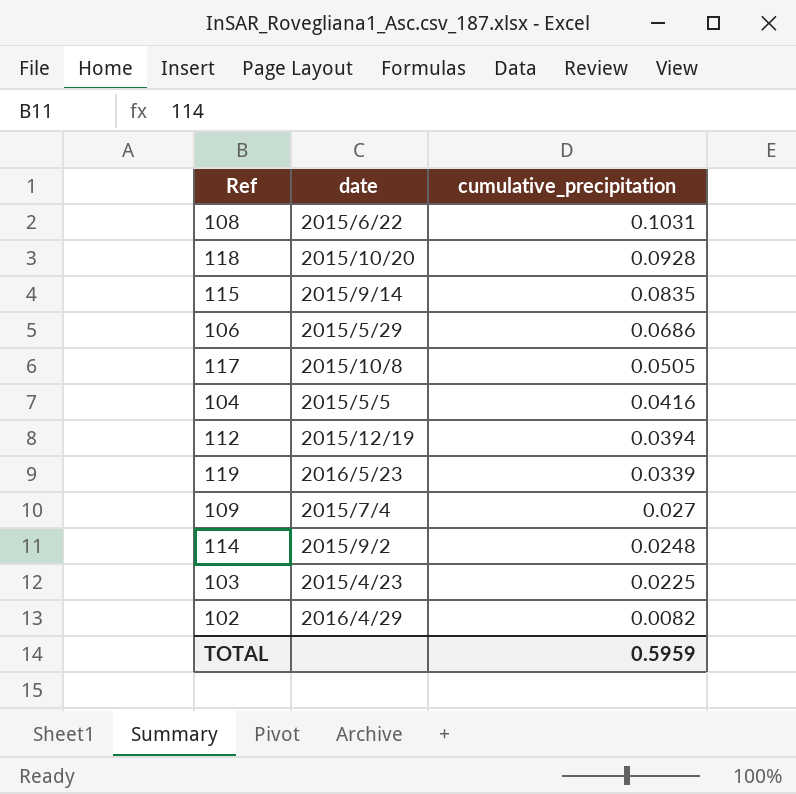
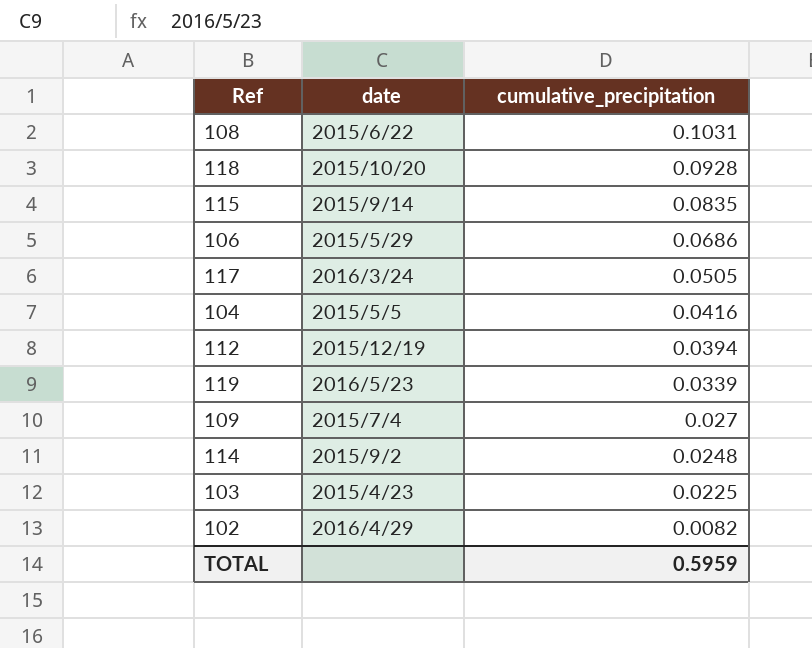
117 | date: 2015/10/8 -> 2016/3/24

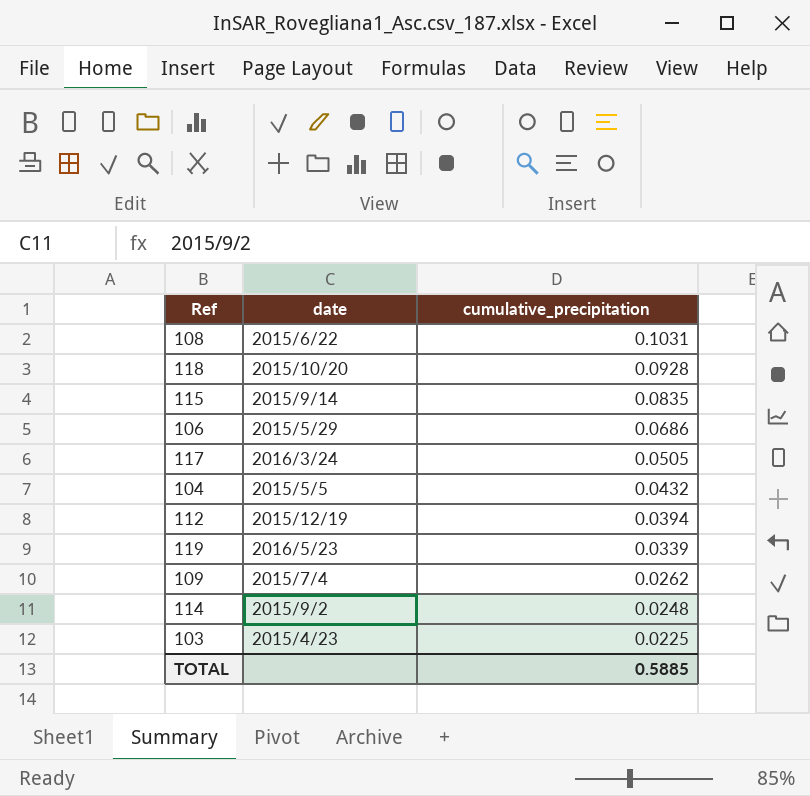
row 102: 2016/4/29 | 0.0082 -> none
104 | cumulative_precipitation: 0.0416 -> 0.0432
109 | cumulative_precipitation: 0.027 -> 0.0262
TOTAL | cumulative_precipitation: 0.5959 -> 0.5885

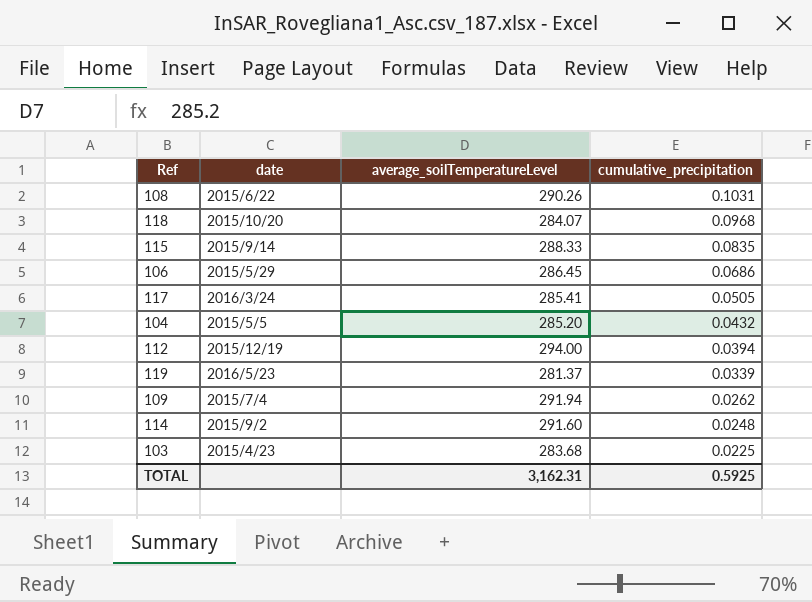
column average_soilTemperatureLevel | position: none -> 3
118 | cumulative_precipitation: 0.0928 -> 0.0968
TOTAL | cumulative_precipitation: 0.5885 -> 0.5925

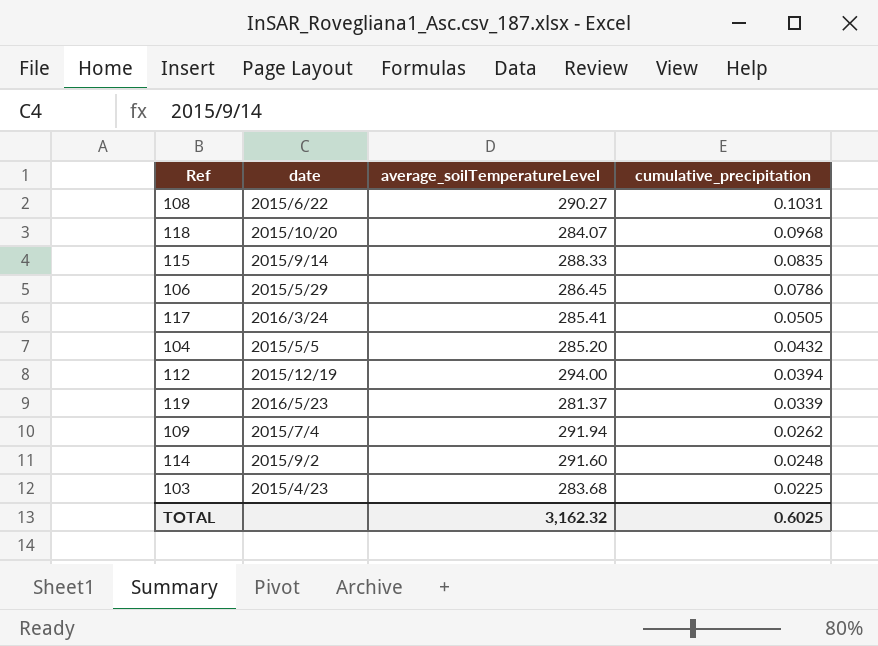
108 | average_soilTemperatureLevel: 290.26 -> 290.27
106 | cumulative_precipitation: 0.0686 -> 0.0786
TOTAL | average_soilTemperatureLevel: 3,162.31 -> 3,162.32
TOTAL | cumulative_precipitation: 0.5925 -> 0.6025

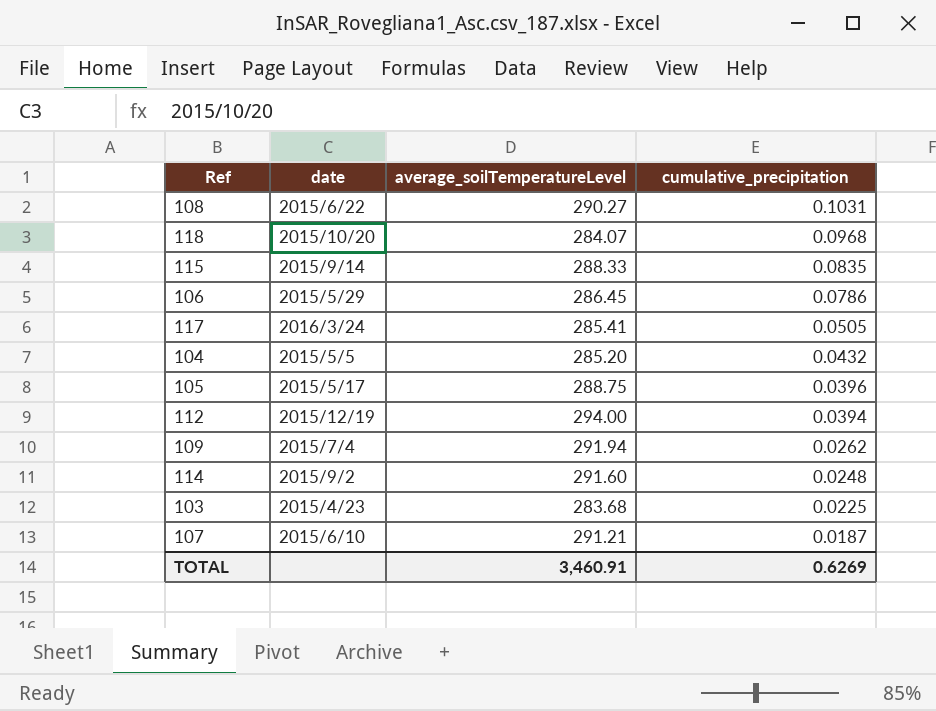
row 119: 2016/5/23 | 281.37 | 0.0339 -> none
row 105: none -> 2015/5/17 | 288.75 | 0.0396
row 107: none -> 2015/6/10 | 291.21 | 0.0187
TOTAL | average_soilTemperatureLevel: 3,162.32 -> 3,460.91
TOTAL | cumulative_precipitation: 0.6025 -> 0.6269

